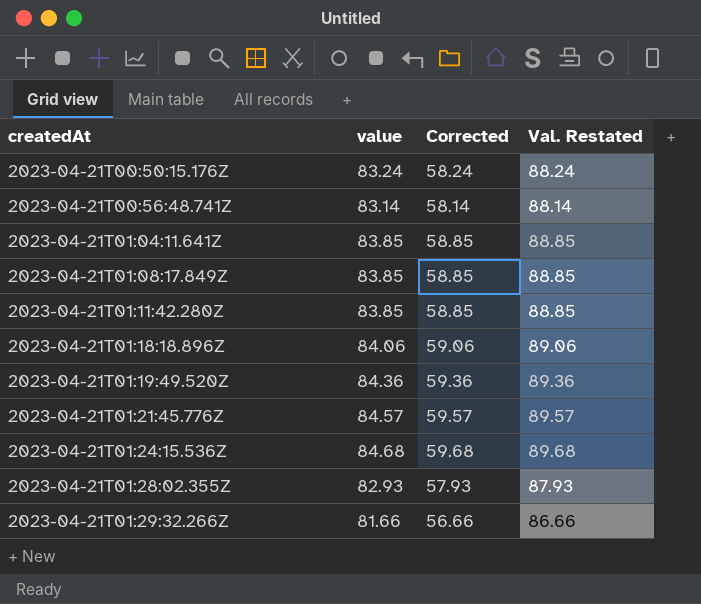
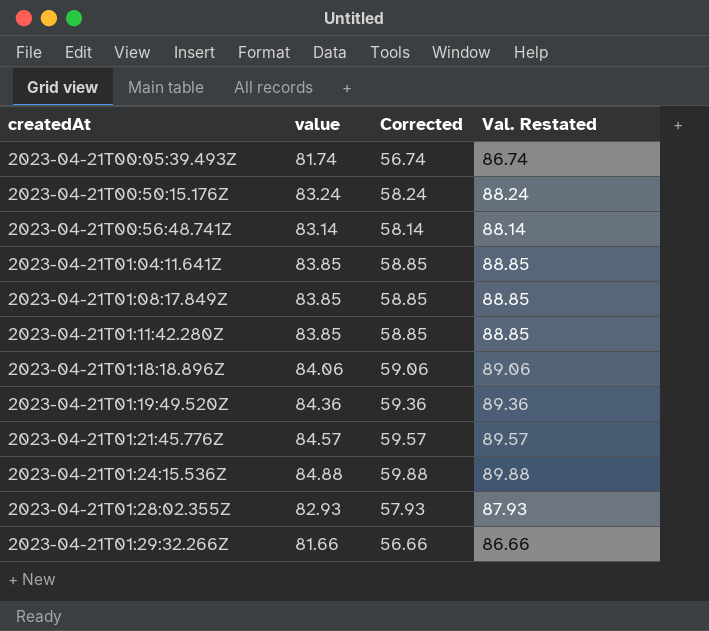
row 2023-04-21T00:05:39.493Z: none -> 81.74 | 56.74 | 86.74
2023-04-21T01:24:15.536Z | value: 84.68 -> 84.88
2023-04-21T01:24:15.536Z | Corrected: 59.68 -> 59.88
2023-04-21T01:24:15.536Z | Val. Restated: 89.68 -> 89.88

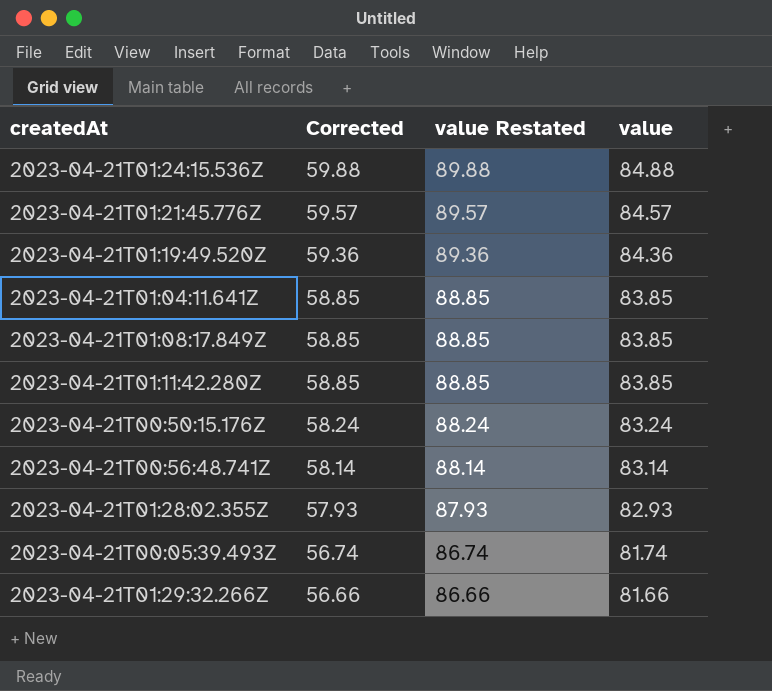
row order: createdAt ascending -> Corrected descending
column name: Val. Restated -> value Restated
column value | position: 2 -> 4
row 2023-04-21T01:18:18.896Z: 84.06 | 59.06 | 89.06 -> none

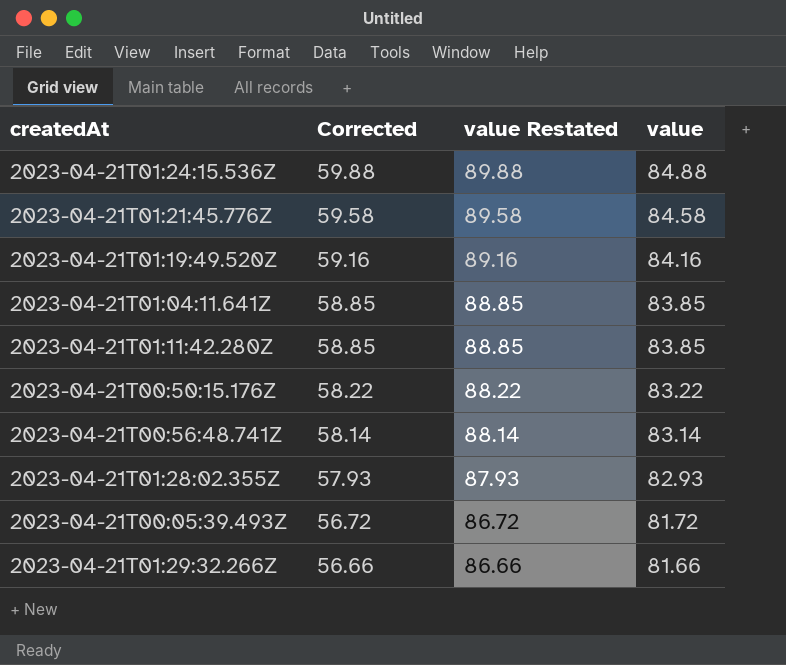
row 2023-04-21T01:08:17.849Z: 58.85 | 88.85 | 83.85 -> none
2023-04-21T01:21:45.776Z | Corrected: 59.57 -> 59.58
2023-04-21T01:21:45.776Z | value Restated: 89.57 -> 89.58
2023-04-21T01:21:45.776Z | value: 84.57 -> 84.58
2023-04-21T01:19:49.520Z | Corrected: 59.36 -> 59.16
2023-04-21T01:19:49.520Z | value Restated: 89.36 -> 89.16
2023-04-21T01:19:49.520Z | value: 84.36 -> 84.16
2023-04-21T00:50:15.176Z | Corrected: 58.24 -> 58.22
2023-04-21T00:50:15.176Z | value Restated: 88.24 -> 88.22
2023-04-21T00:50:15.176Z | value: 83.24 -> 83.22
2023-04-21T00:05:39.493Z | Corrected: 56.74 -> 56.72
2023-04-21T00:05:39.493Z | value Restated: 86.74 -> 86.72
2023-04-21T00:05:39.493Z | value: 81.74 -> 81.72

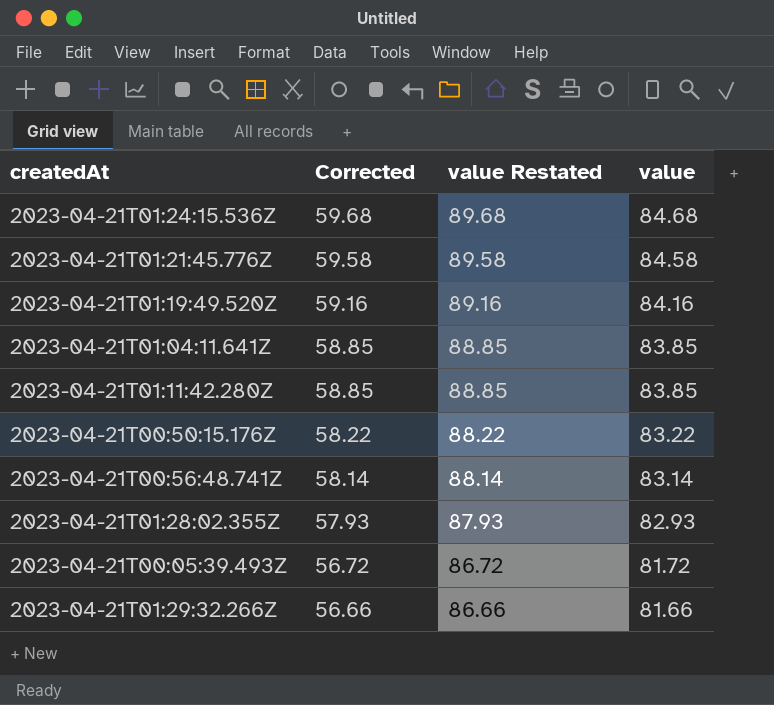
2023-04-21T01:24:15.536Z | Corrected: 59.88 -> 59.68
2023-04-21T01:24:15.536Z | value Restated: 89.88 -> 89.68
2023-04-21T01:24:15.536Z | value: 84.88 -> 84.68

